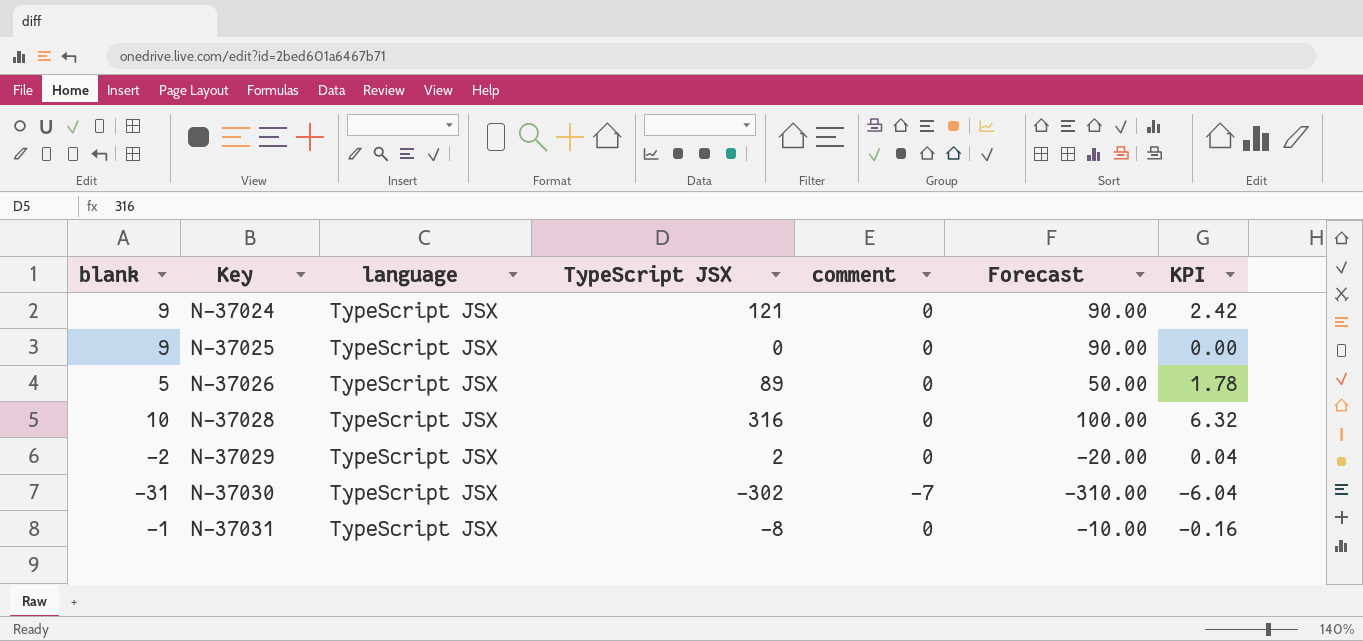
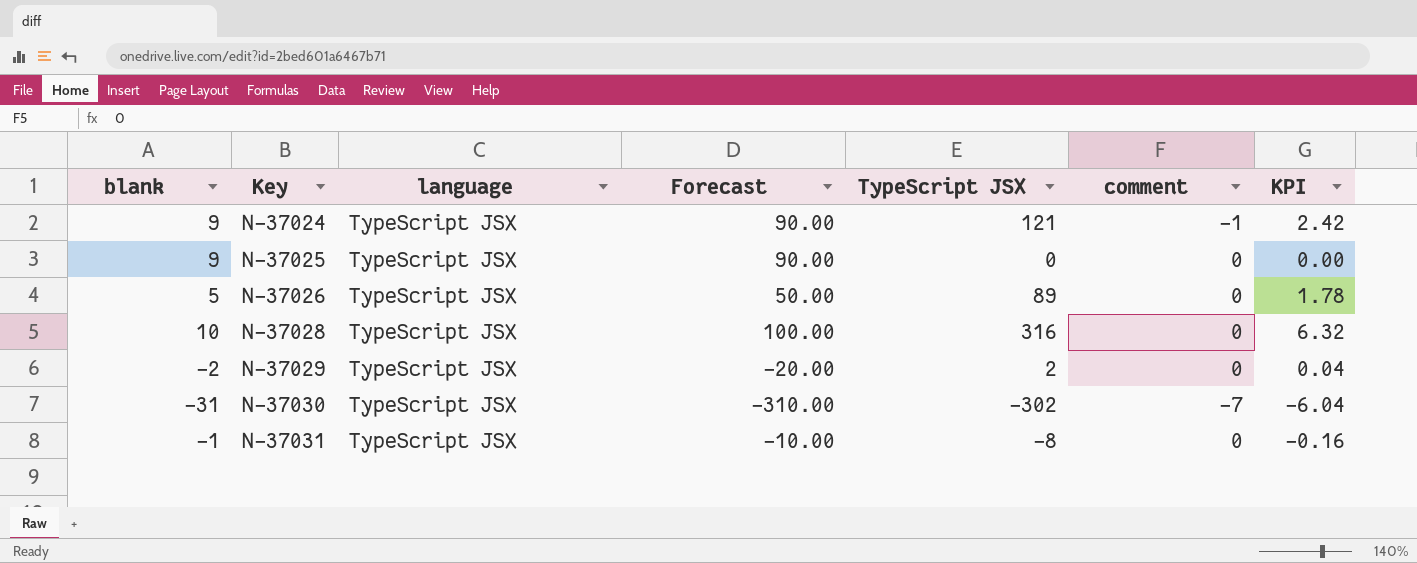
column Forecast | position: 6 -> 4
N-37024 | comment: 0 -> -1

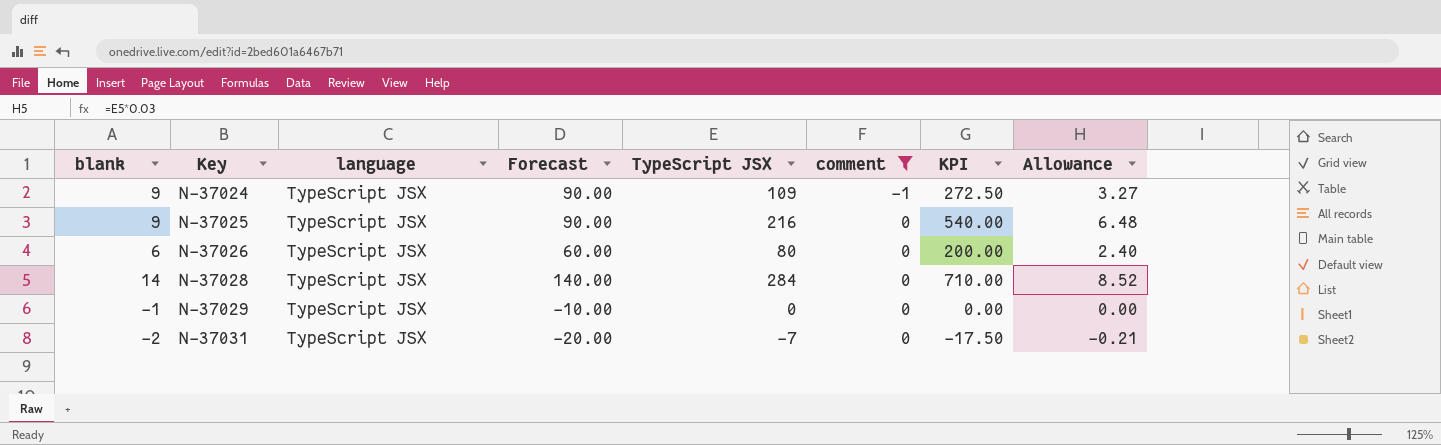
filter: none -> comment != -7
column KPI | formula: [TypeScript JSX] * 0.02 -> [TypeScript JSX] * 2.5
column Allowance | formula: none -> [TypeScript JSX] * 0.03
N-37024 | TypeScript JSX: 121 -> 109
N-37025 | TypeScript JSX: 0 -> 216
N-37026 | blank: 5 -> 6
N-37026 | Forecast: 50.00 -> 60.00
N-37026 | TypeScript JSX: 89 -> 80
N-37028 | blank: 10 -> 14
N-37028 | Forecast: 100.00 -> 140.00
N-37028 | TypeScript JSX: 316 -> 284
N-37029 | blank: -2 -> -1
N-37029 | Forecast: -20.00 -> -10.00
N-37029 | TypeScript JSX: 2 -> 0
N-37031 | blank: -1 -> -2
N-37031 | Forecast: -10.00 -> -20.00
N-37031 | TypeScript JSX: -8 -> -7

